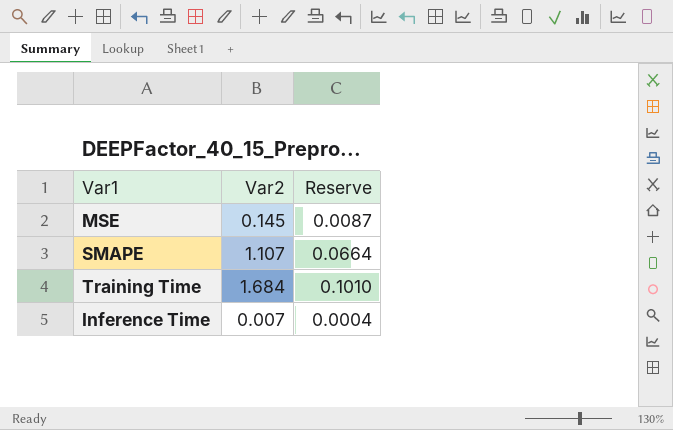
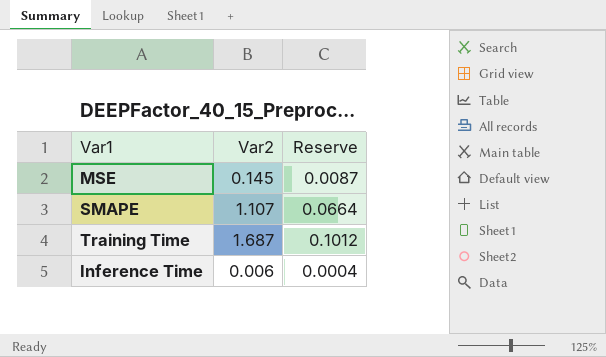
Training Time | Var2: 1.684 -> 1.687
Training Time | Reserve: 0.1010 -> 0.1012
Inference Time | Var2: 0.007 -> 0.006

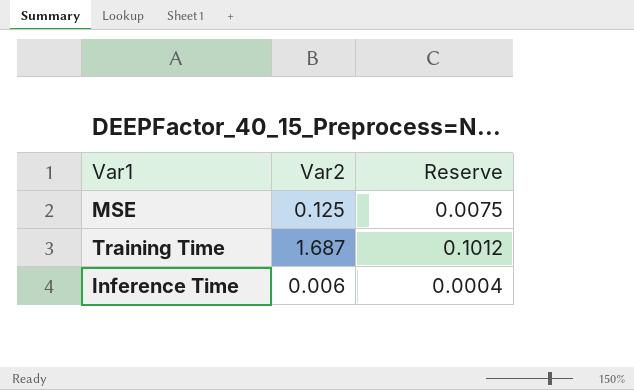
row SMAPE: 1.107 | 0.0664 -> none
MSE | Var2: 0.145 -> 0.125
MSE | Reserve: 0.0087 -> 0.0075

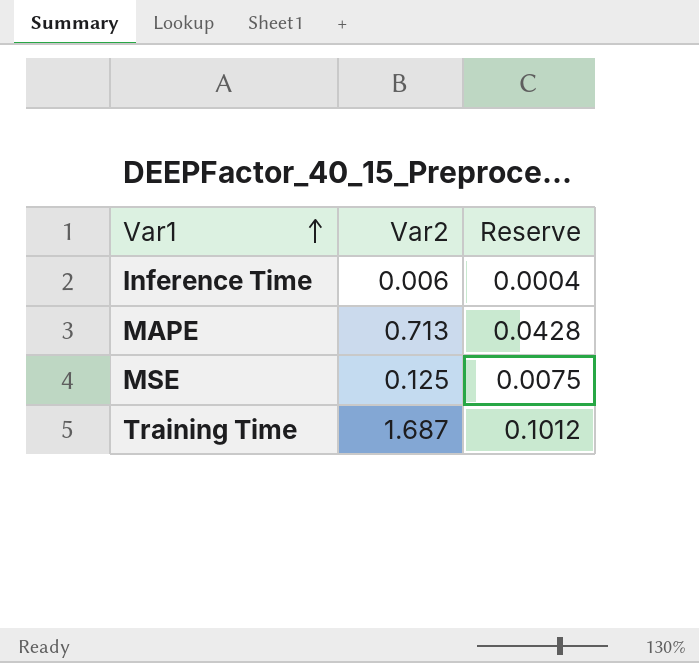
row order: none -> Var1 ascending
row MAPE: none -> 0.713 | 0.0428

